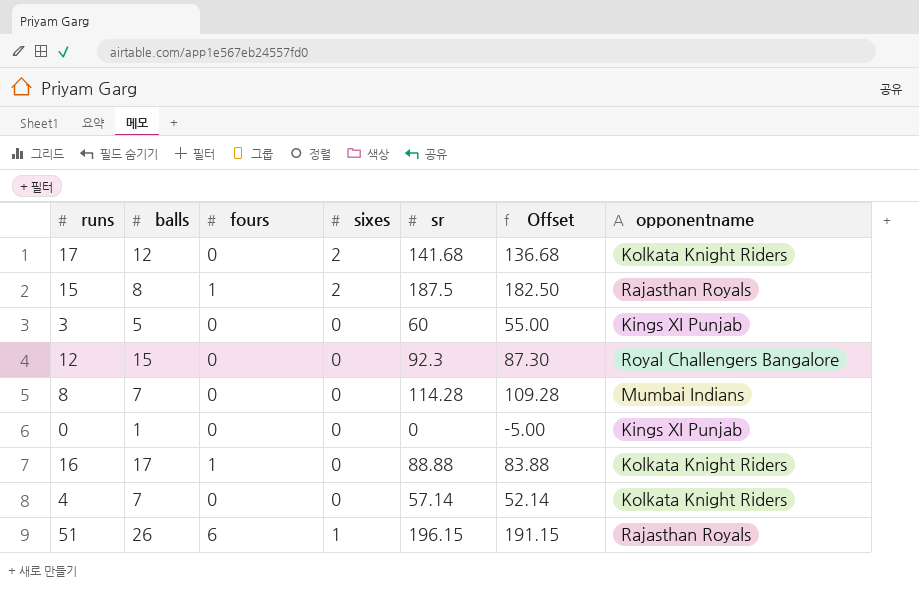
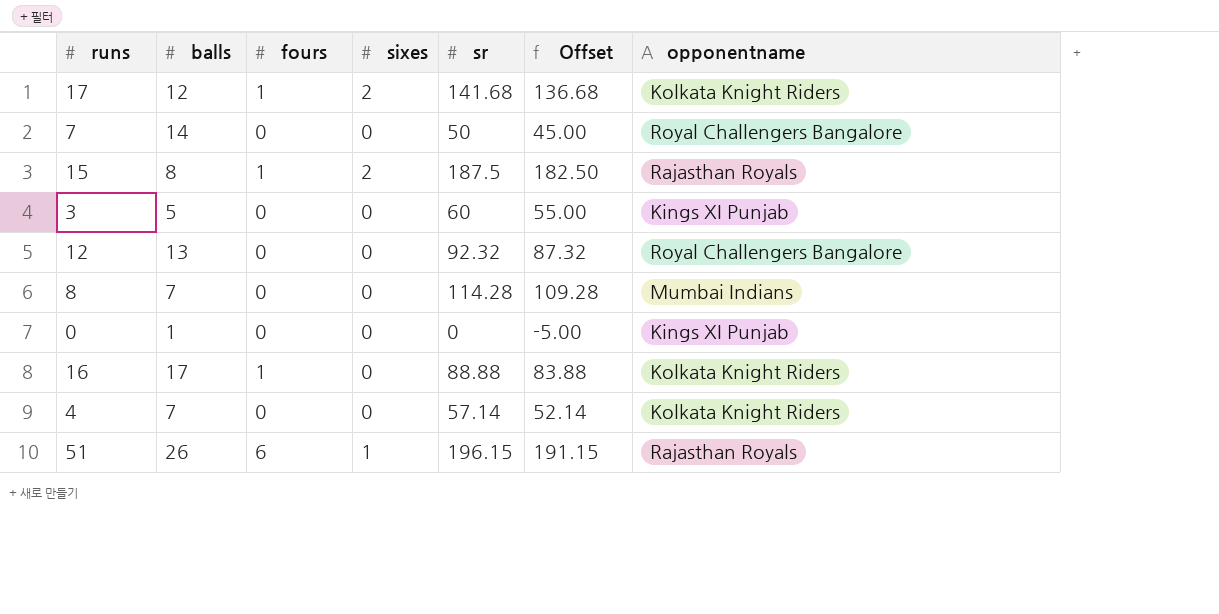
17 | fours: 0 -> 1
row 7: none -> 14 | 0 | 0 | 50 | 45.00 | Royal Challengers Bangalore
12 | balls: 15 -> 13
12 | sr: 92.3 -> 92.32
12 | Offset: 87.30 -> 87.32

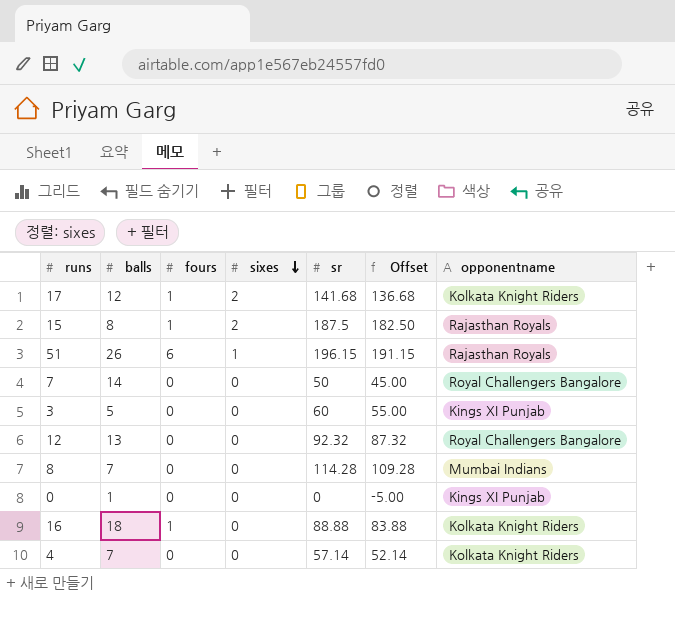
row order: none -> sixes descending
16 | balls: 17 -> 18

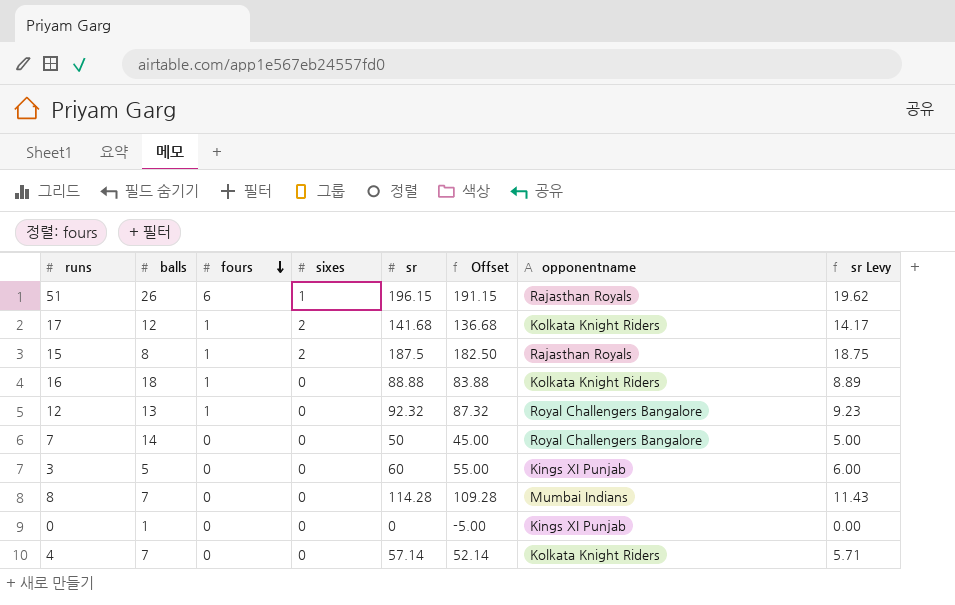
row order: sixes descending -> fours descending
column sr Levy | formula: none -> [sr] * 0.1
12 | fours: 0 -> 1

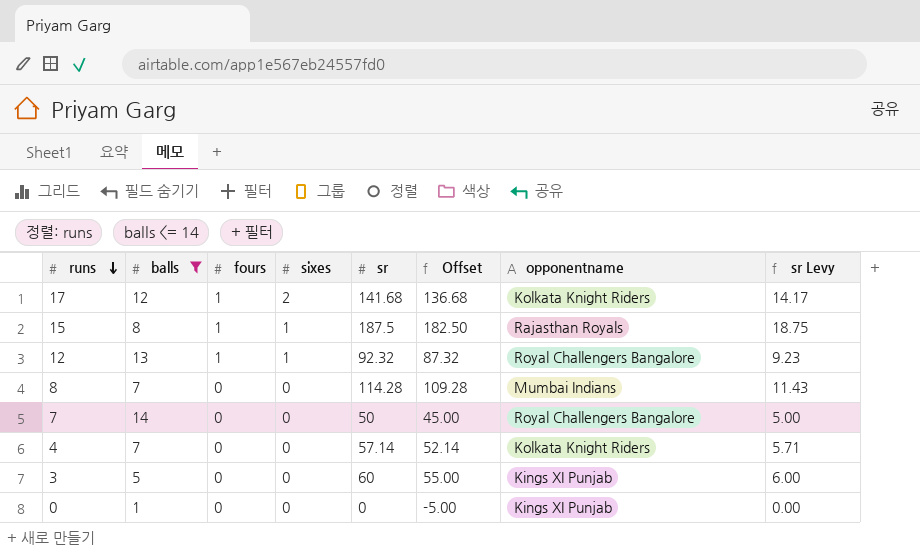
filter: none -> balls <= 14
row order: fours descending -> runs descending
15 | sixes: 2 -> 1
12 | sixes: 0 -> 1

